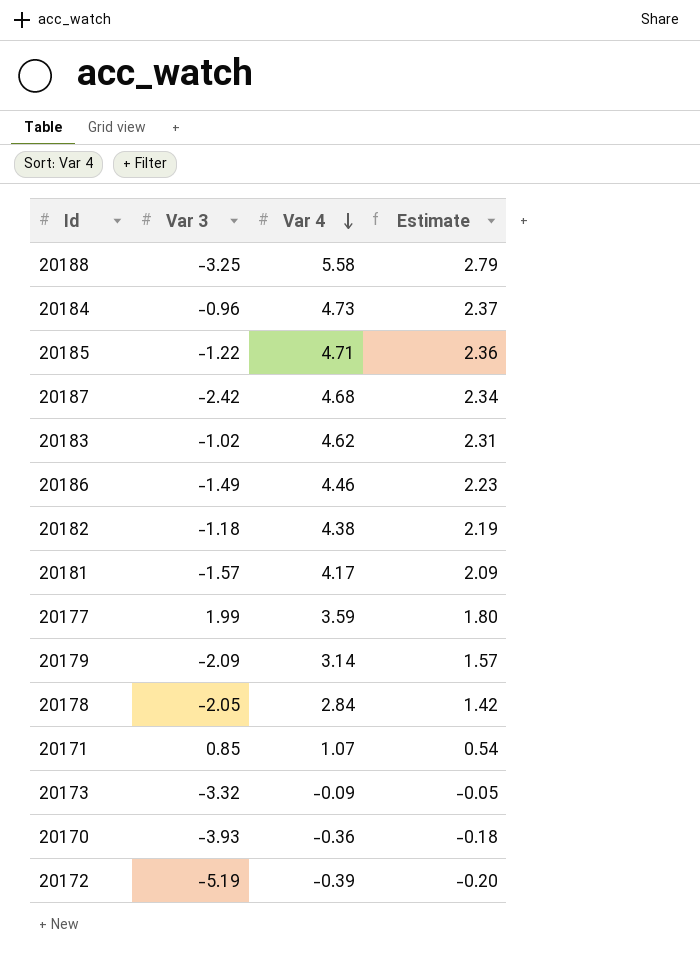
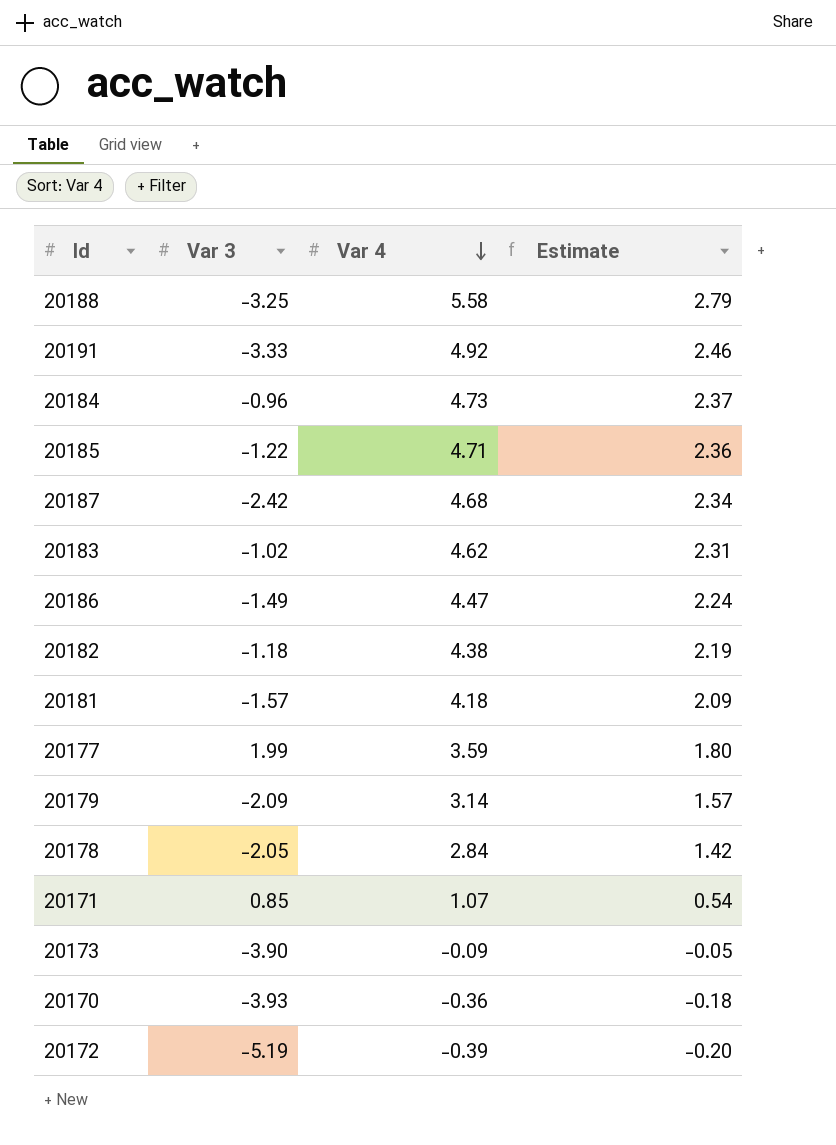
row 20191: none -> -3.33 | 4.92 | 2.46
20186 | Var 4: 4.46 -> 4.47
20186 | Estimate: 2.23 -> 2.24
20181 | Var 4: 4.17 -> 4.18
20173 | Var 3: -3.32 -> -3.90

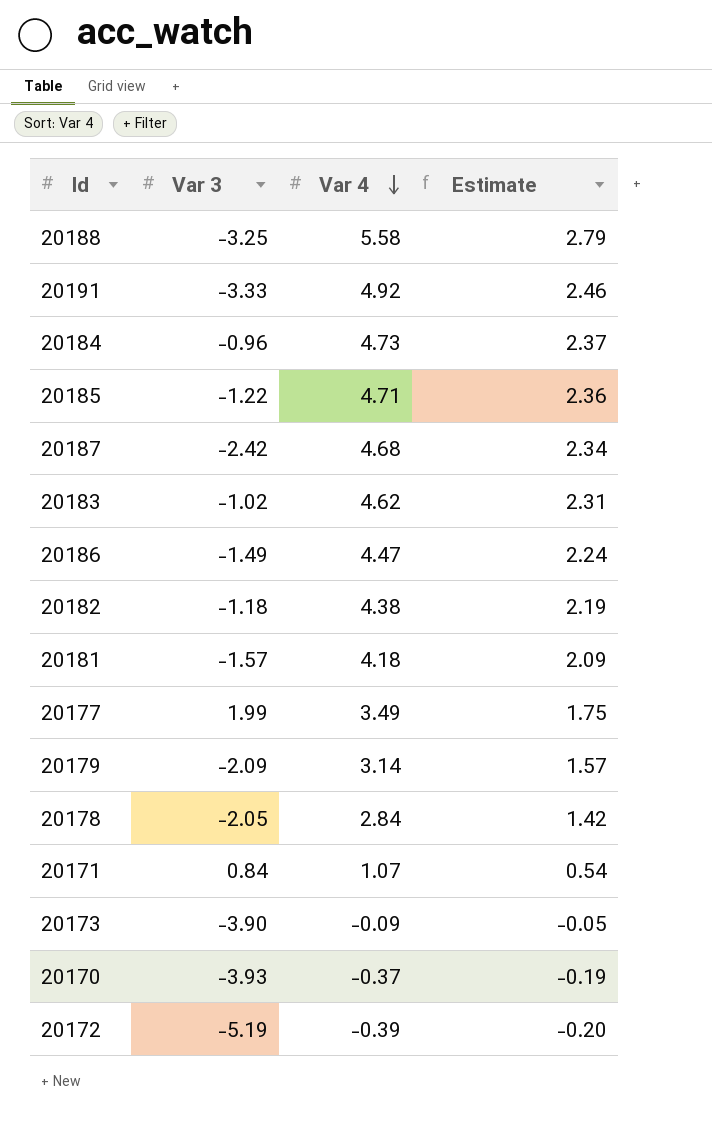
20177 | Var 4: 3.59 -> 3.49
20177 | Estimate: 1.80 -> 1.75
20171 | Var 3: 0.85 -> 0.84
20170 | Var 4: -0.36 -> -0.37
20170 | Estimate: -0.18 -> -0.19

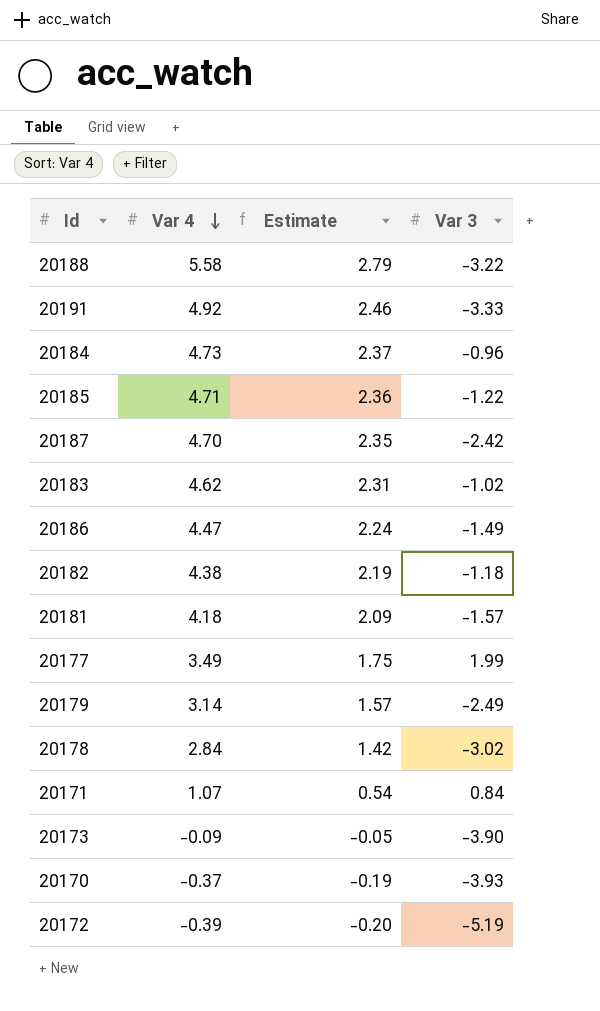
column Var 3 | position: 2 -> 4
20188 | Var 3: -3.25 -> -3.22
20187 | Var 4: 4.68 -> 4.70
20187 | Estimate: 2.34 -> 2.35
20179 | Var 3: -2.09 -> -2.49
20178 | Var 3: -2.05 -> -3.02

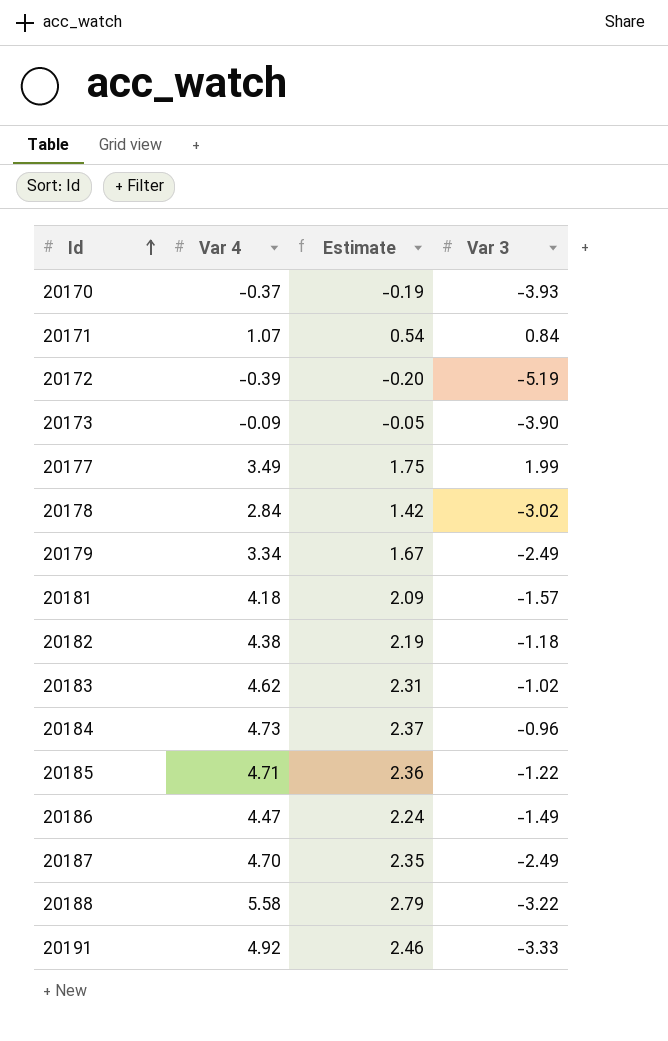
row order: Var 4 descending -> Id ascending
20179 | Var 4: 3.14 -> 3.34
20179 | Estimate: 1.57 -> 1.67
20187 | Var 3: -2.42 -> -2.49

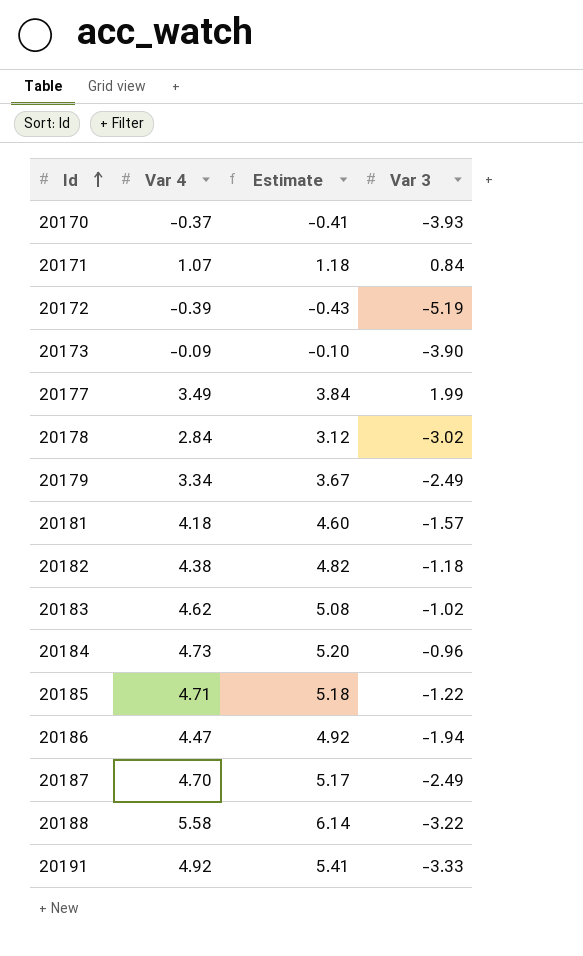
column Estimate | formula: [Var 4] * 0.5 -> [Var 4] * 1.1
20186 | Var 3: -1.49 -> -1.94

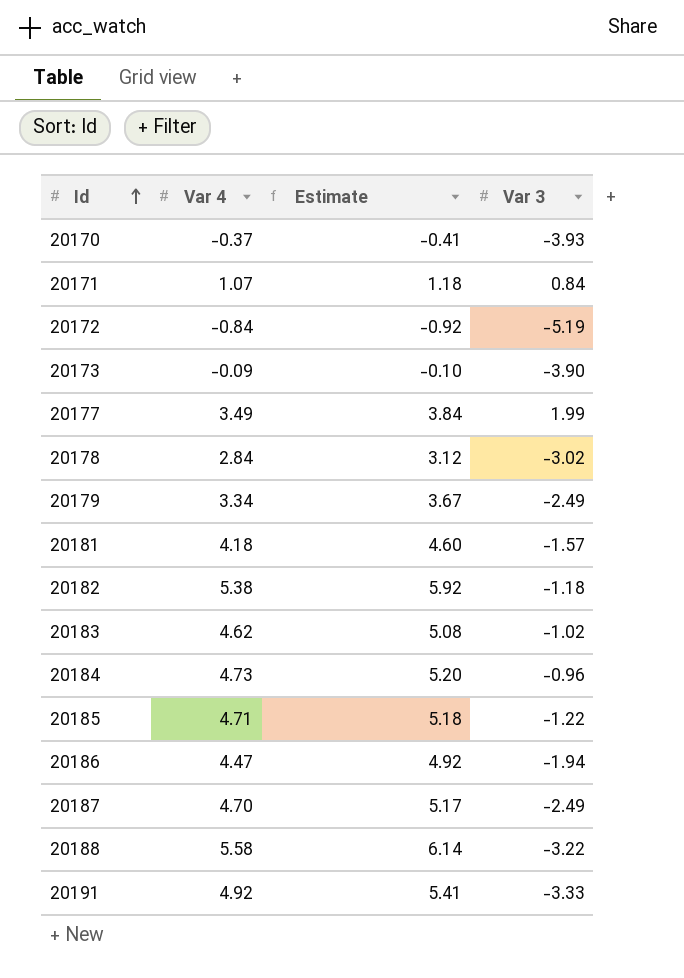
20172 | Var 4: -0.39 -> -0.84
20172 | Estimate: -0.43 -> -0.92
20182 | Var 4: 4.38 -> 5.38
20182 | Estimate: 4.82 -> 5.92

